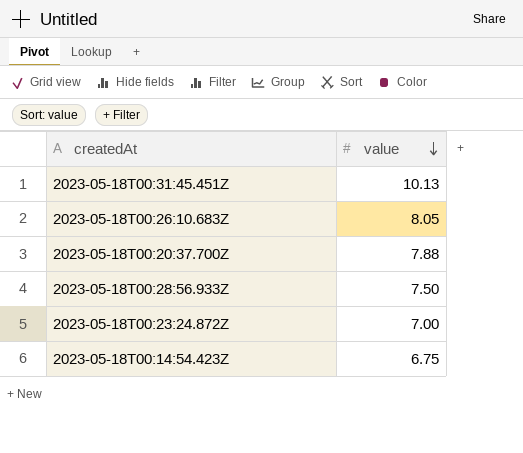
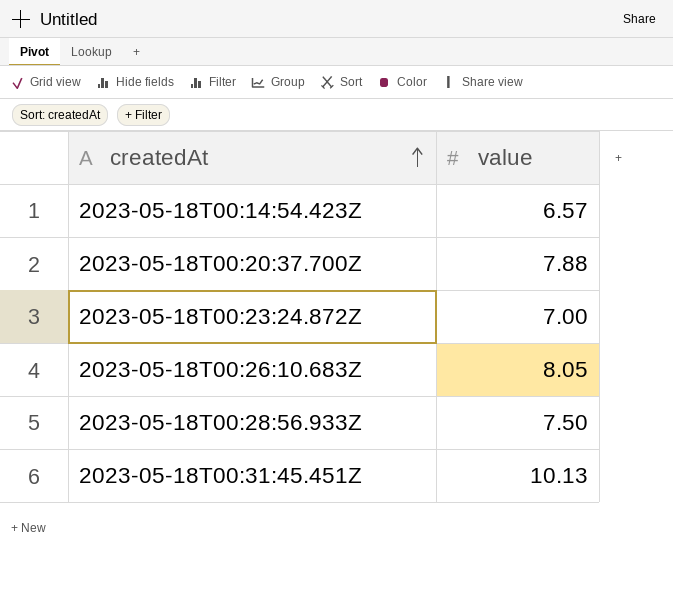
row order: value descending -> createdAt ascending
2023-05-18T00:14:54.423Z | value: 6.75 -> 6.57

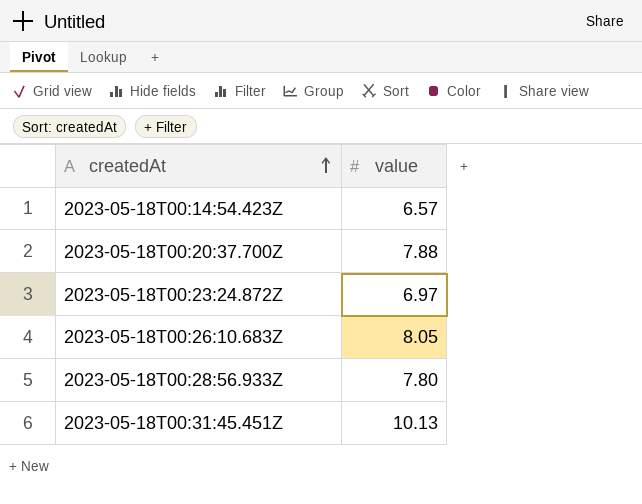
2023-05-18T00:23:24.872Z | value: 7.00 -> 6.97
2023-05-18T00:28:56.933Z | value: 7.50 -> 7.80

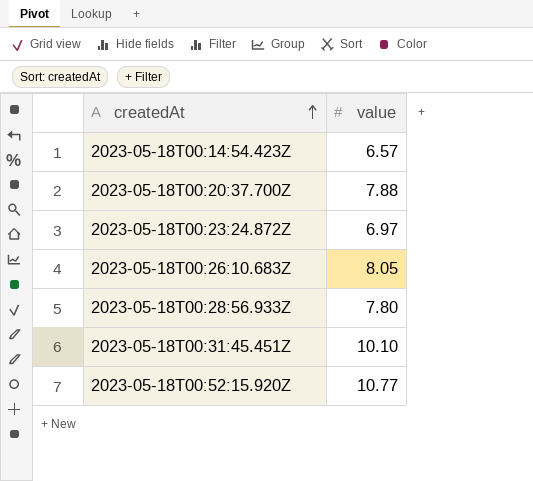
2023-05-18T00:31:45.451Z | value: 10.13 -> 10.10
row 2023-05-18T00:52:15.920Z: none -> 10.77

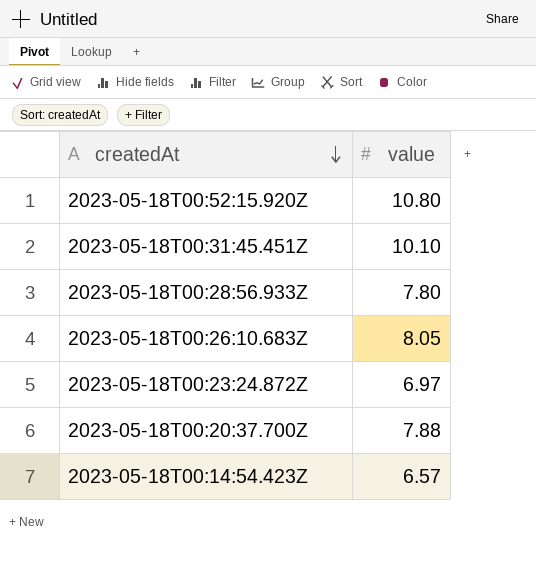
row order: createdAt ascending -> createdAt descending
2023-05-18T00:52:15.920Z | value: 10.77 -> 10.80

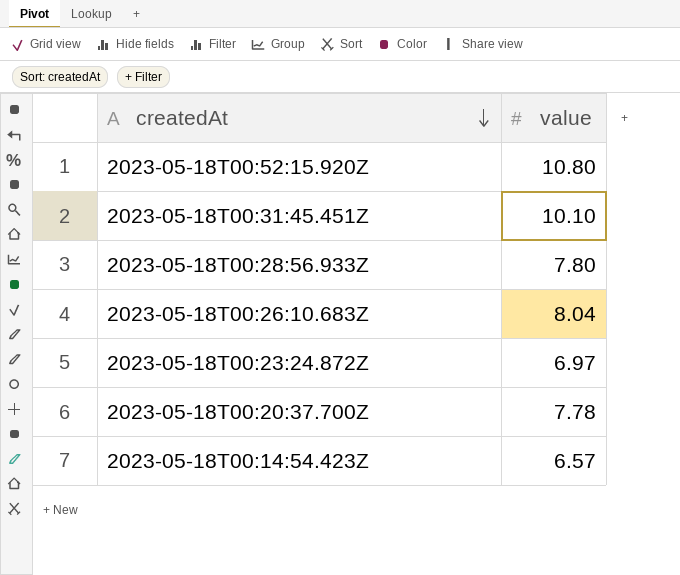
2023-05-18T00:26:10.683Z | value: 8.05 -> 8.04
2023-05-18T00:20:37.700Z | value: 7.88 -> 7.78

